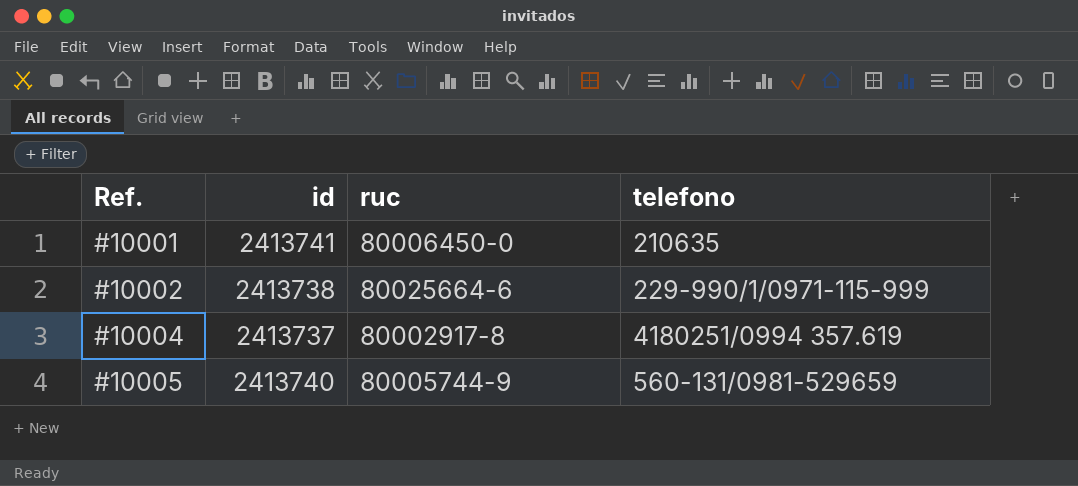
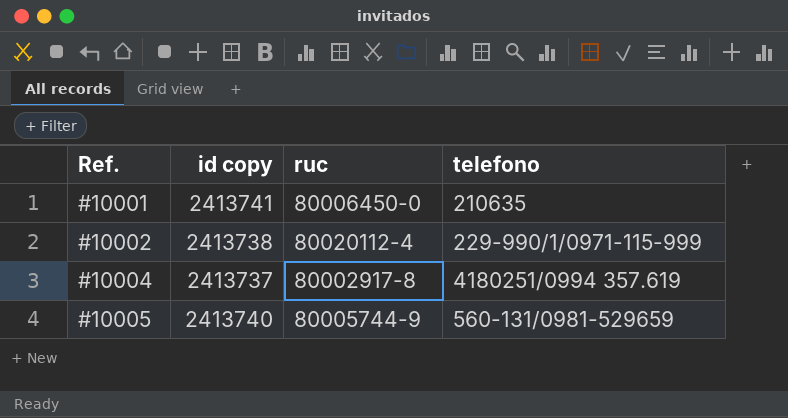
column name: id -> id copy
#10002 | ruc: 80025664-6 -> 80020112-4

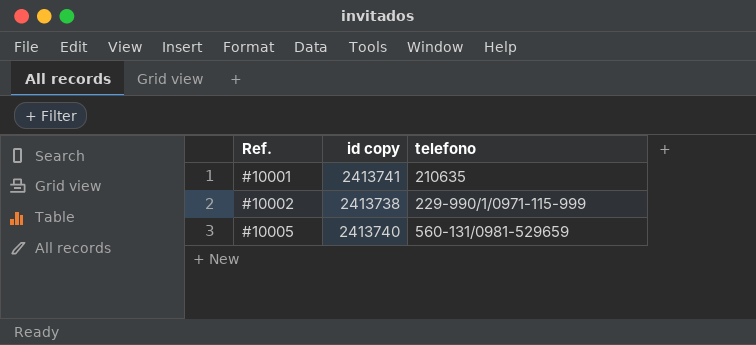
column ruc | position: 3 -> none
row #10004: 2413737 | 80002917-8 | 4180251/0994 357.619 -> none

